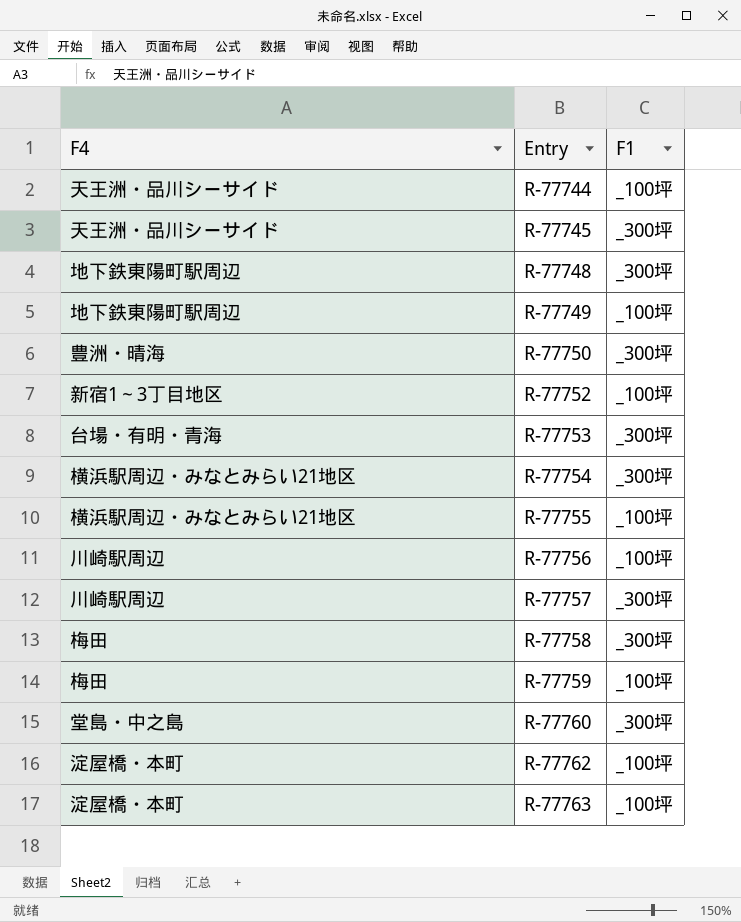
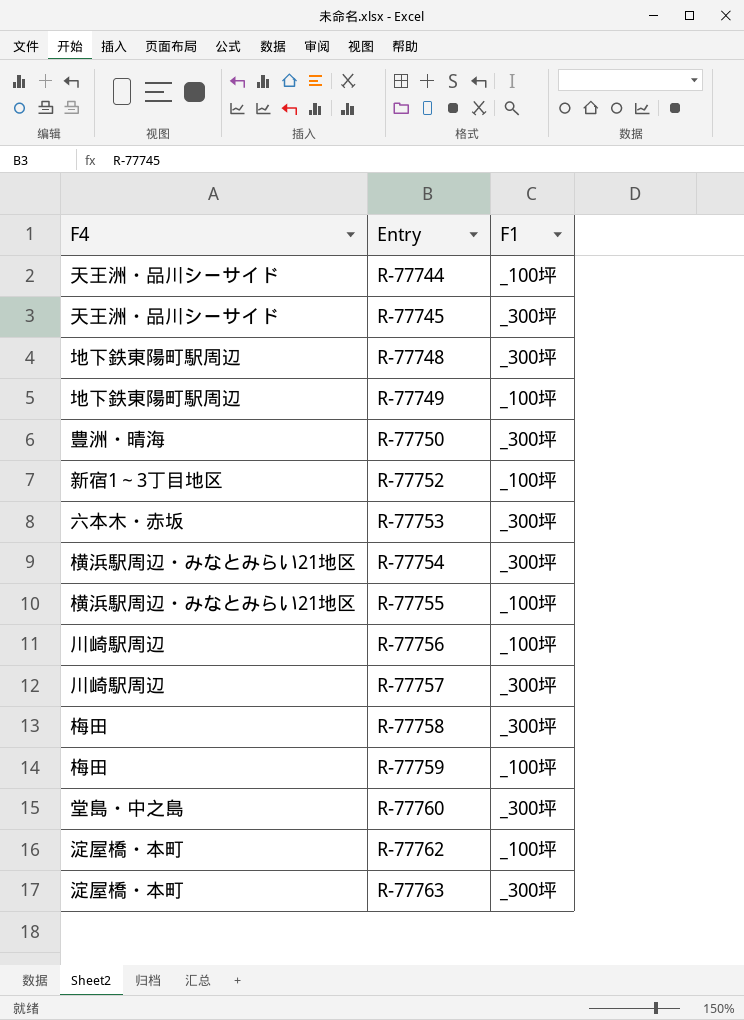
R-77753 | F4: 台場・有明・青海 -> 六本木・赤坂
R-77763 | F1: _100坪 -> _300坪

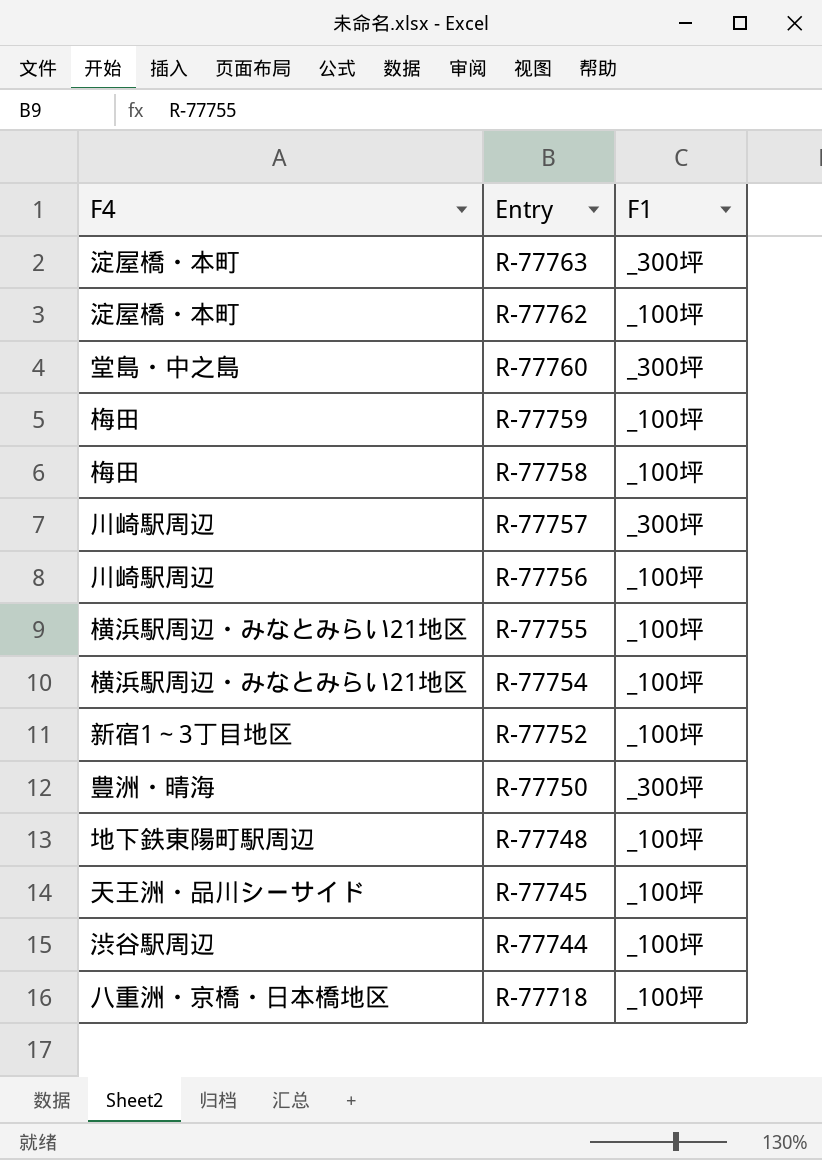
row order: Entry ascending -> Entry descending
row R-77749: 地下鉄東陽町駅周辺 | _100坪 -> none
row R-77753: 六本木・赤坂 | _300坪 -> none
R-77758 | F1: _300坪 -> _100坪
R-77754 | F1: _300坪 -> _100坪
R-77748 | F1: _300坪 -> _100坪
R-77745 | F1: _300坪 -> _100坪
R-77744 | F4: 天王洲・品川シーサイド -> 渋谷駅周辺
row R-77718: none -> 八重洲・京橋・日本橋地区 | _100坪

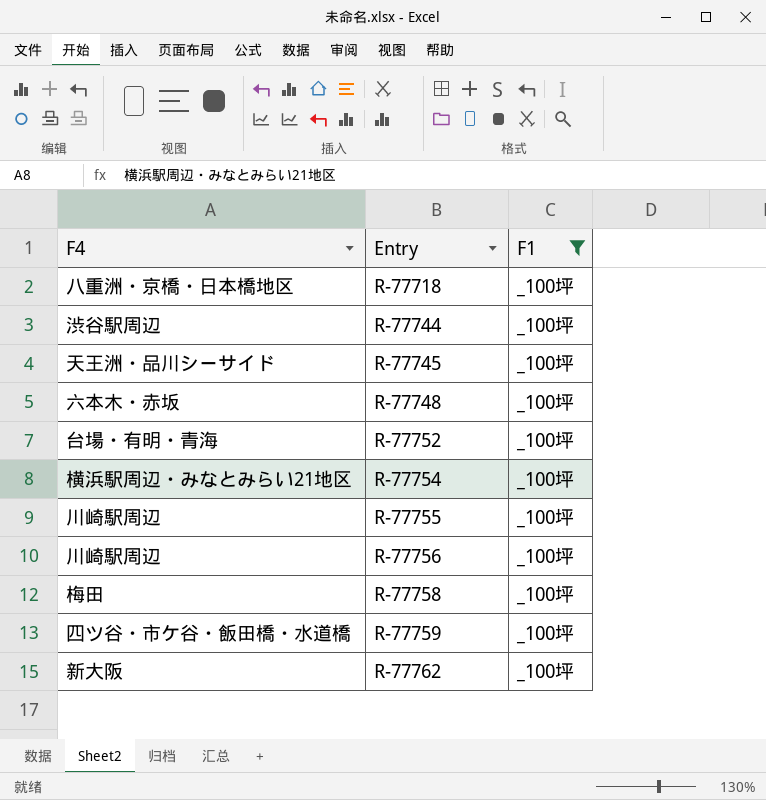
filter: none -> F1 = _100坪
row order: Entry descending -> Entry ascending
R-77748 | F4: 地下鉄東陽町駅周辺 -> 六本木・赤坂
R-77752 | F4: 新宿1～3丁目地区 -> 台場・有明・青海
R-77755 | F4: 横浜駅周辺・みなとみらい21地区 -> 川崎駅周辺
R-77759 | F4: 梅田 -> 四ツ谷・市ケ谷・飯田橋・水道橋
R-77762 | F4: 淀屋橋・本町 -> 新大阪

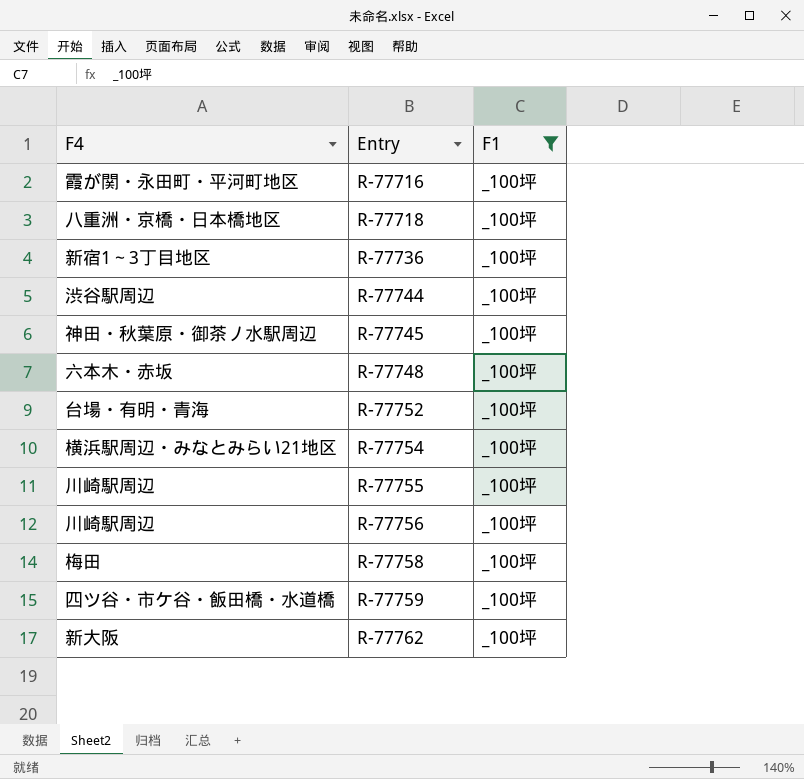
row R-77716: none -> 霞が関・永田町・平河町地区 | _100坪
row R-77736: none -> 新宿1～3丁目地区 | _100坪
R-77745 | F4: 天王洲・品川シーサイド -> 神田・秋葉原・御茶ノ水駅周辺

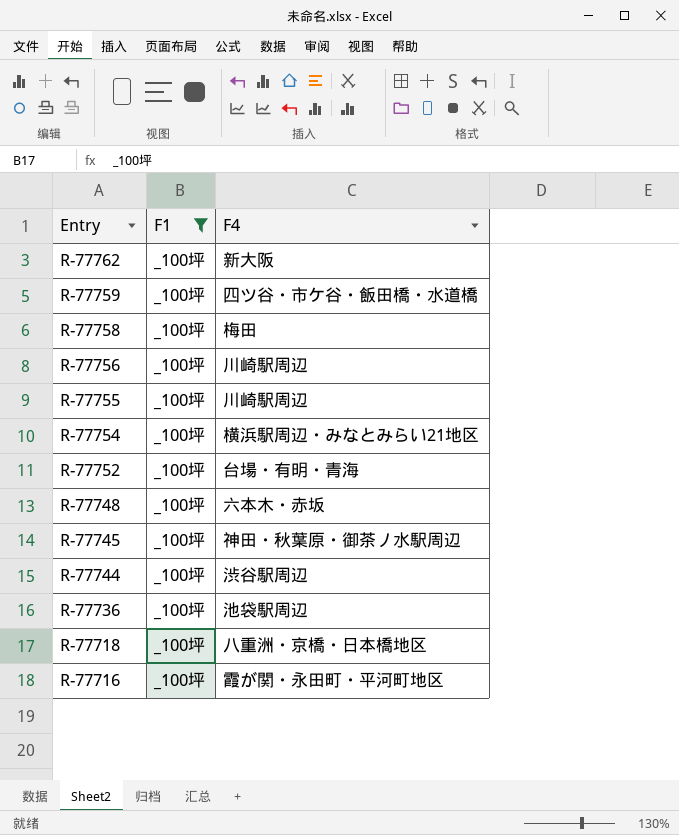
row order: Entry ascending -> Entry descending
column F4 | position: 1 -> 3
R-77736 | F4: 新宿1～3丁目地区 -> 池袋駅周辺

